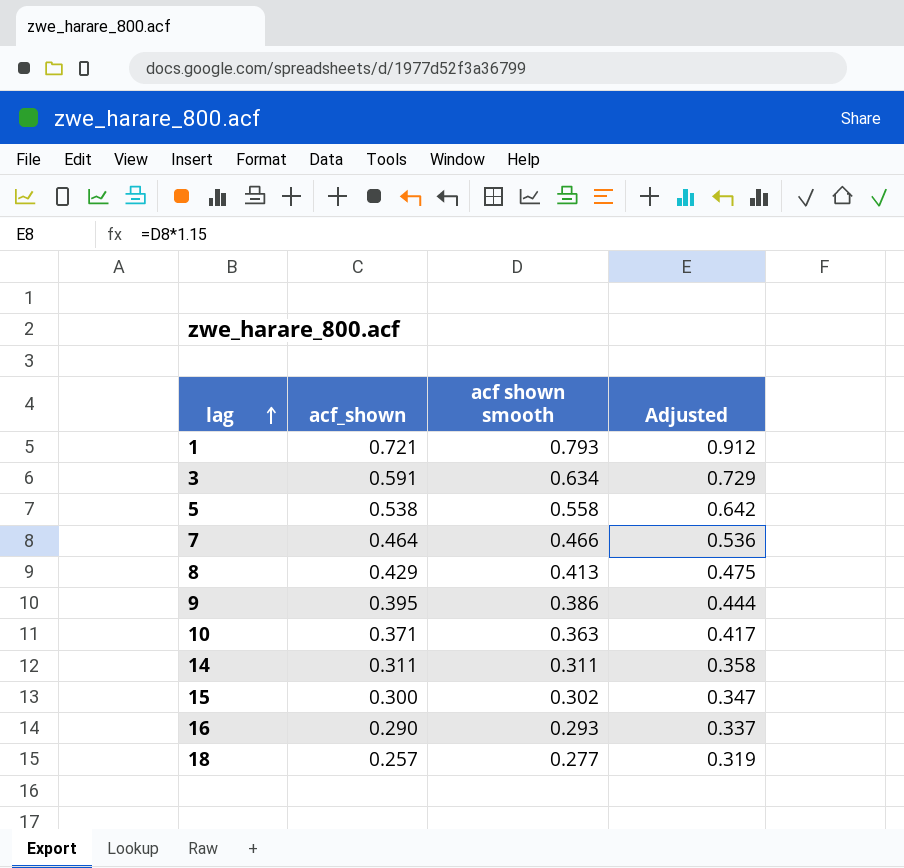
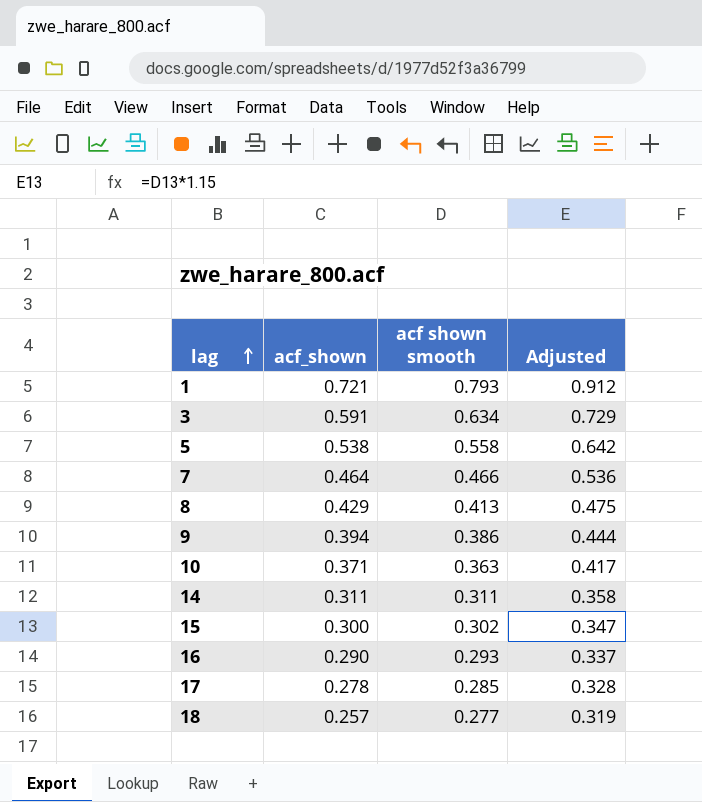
9 | acf_shown: 0.395 -> 0.394
row 17: none -> 0.278 | 0.285 | 0.328

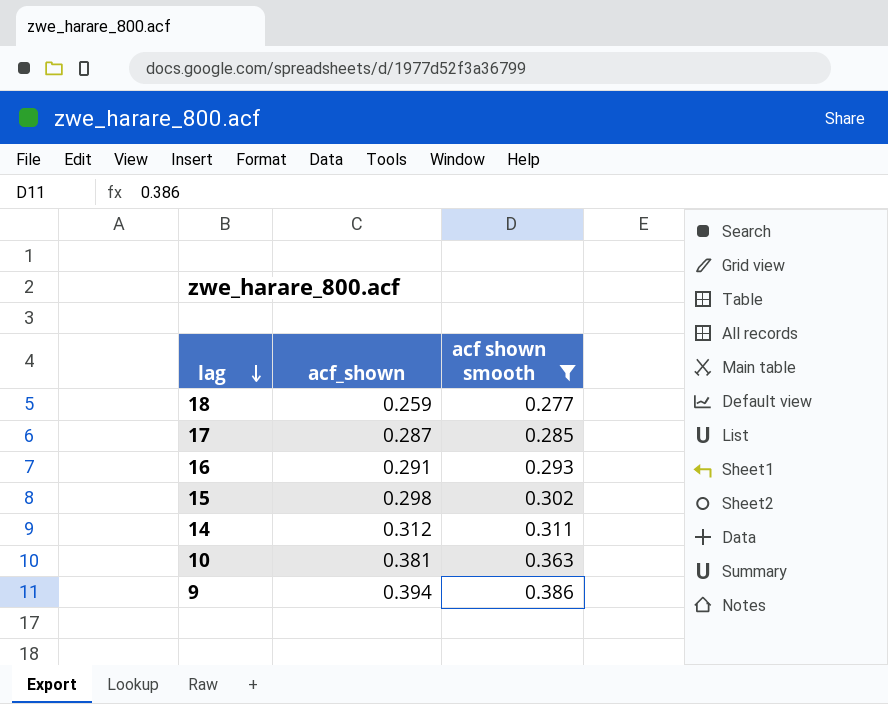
filter: none -> acf shown smooth <= 0.386
row order: lag ascending -> lag descending
column Adjusted | formula: [acf shown smooth] * 1.15 -> none
18 | acf_shown: 0.257 -> 0.259
17 | acf_shown: 0.278 -> 0.287
16 | acf_shown: 0.290 -> 0.291
15 | acf_shown: 0.300 -> 0.298
14 | acf_shown: 0.311 -> 0.312
10 | acf_shown: 0.371 -> 0.381

